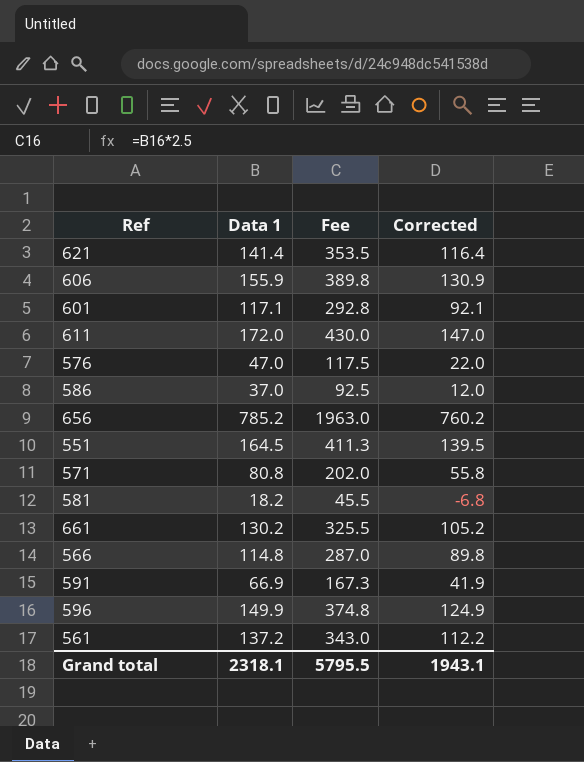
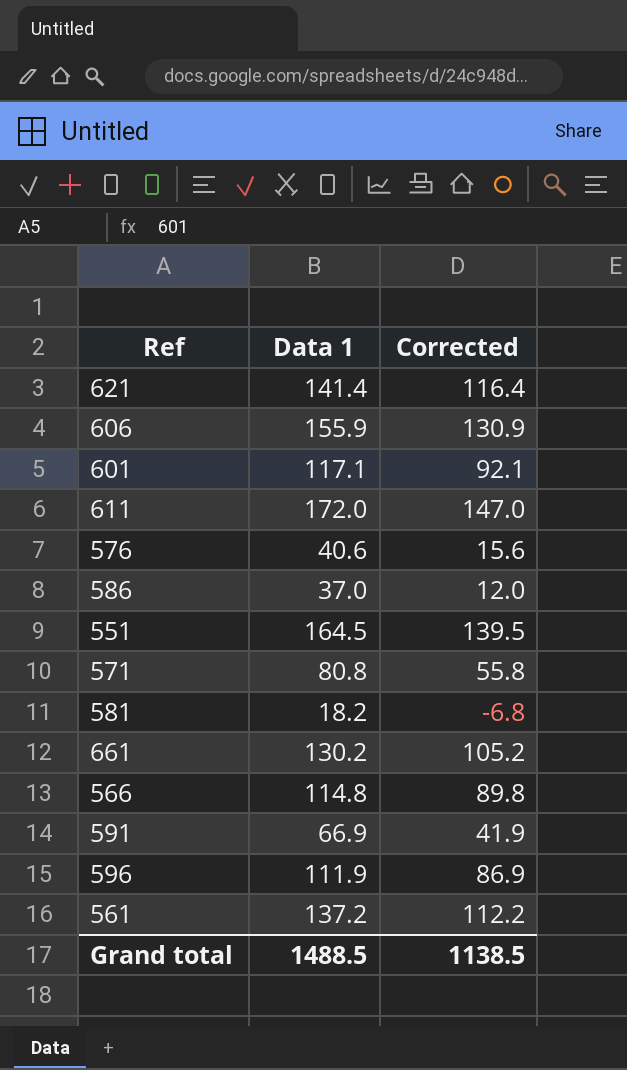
column Fee | formula: [Data 1] * 2.5 -> none
row 656: 785.2 | 1963.0 | 760.2 -> none
576 | Data 1: 47.0 -> 40.6
576 | Corrected: 22.0 -> 15.6
596 | Data 1: 149.9 -> 111.9
596 | Corrected: 124.9 -> 86.9
Grand total | Data 1: 2318.1 -> 1488.5
Grand total | Corrected: 1943.1 -> 1138.5

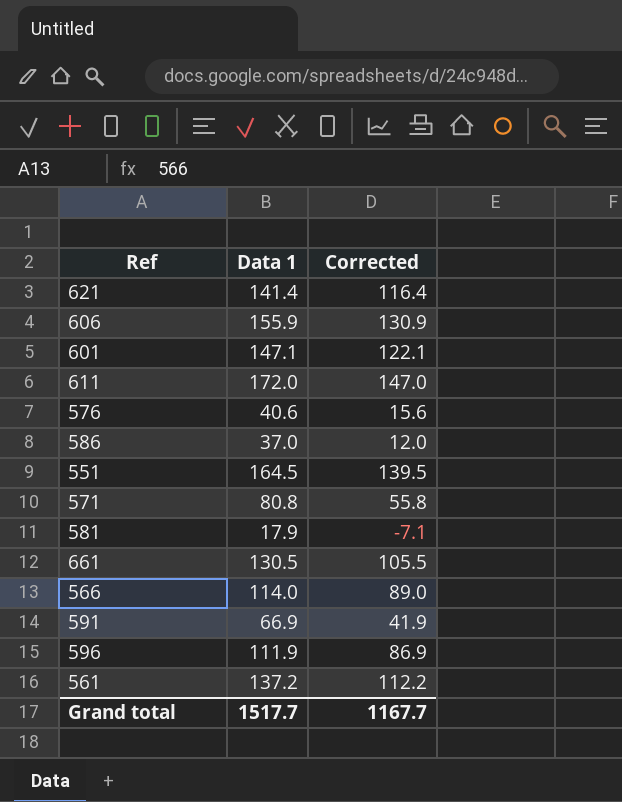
601 | Data 1: 117.1 -> 147.1
601 | Corrected: 92.1 -> 122.1
581 | Data 1: 18.2 -> 17.9
581 | Corrected: -6.8 -> -7.1
661 | Data 1: 130.2 -> 130.5
661 | Corrected: 105.2 -> 105.5
566 | Data 1: 114.8 -> 114.0
566 | Corrected: 89.8 -> 89.0
Grand total | Data 1: 1488.5 -> 1517.7
Grand total | Corrected: 1138.5 -> 1167.7

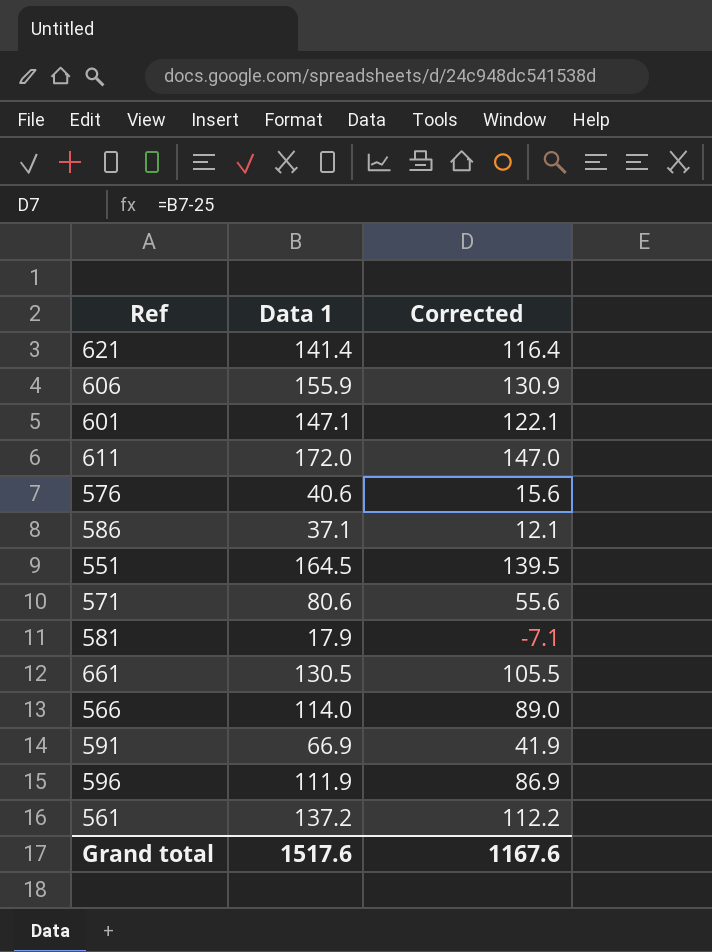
586 | Data 1: 37.0 -> 37.1
586 | Corrected: 12.0 -> 12.1
571 | Data 1: 80.8 -> 80.6
571 | Corrected: 55.8 -> 55.6
Grand total | Data 1: 1517.7 -> 1517.6
Grand total | Corrected: 1167.7 -> 1167.6

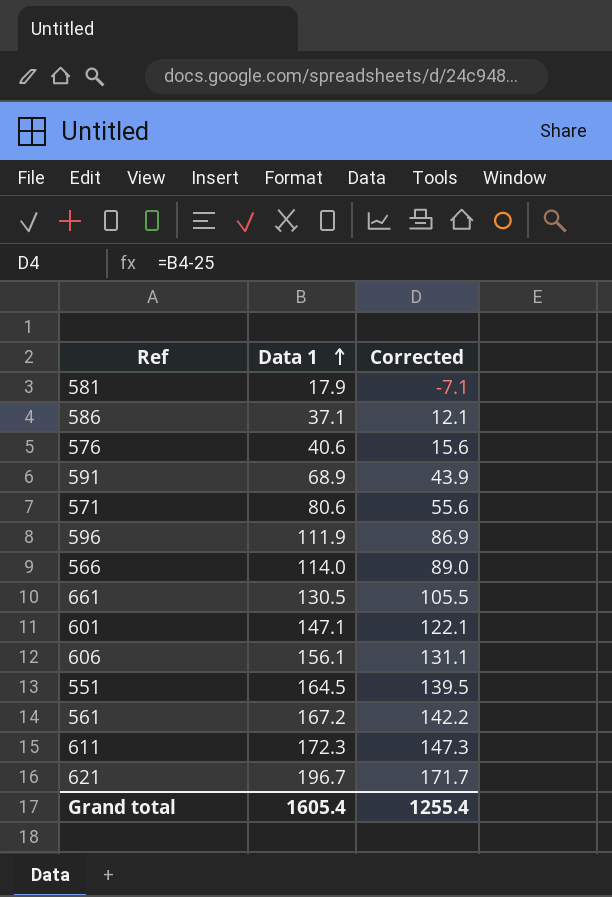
row order: none -> Data 1 ascending
591 | Data 1: 66.9 -> 68.9
591 | Corrected: 41.9 -> 43.9
606 | Data 1: 155.9 -> 156.1
606 | Corrected: 130.9 -> 131.1
561 | Data 1: 137.2 -> 167.2
561 | Corrected: 112.2 -> 142.2
611 | Data 1: 172.0 -> 172.3
611 | Corrected: 147.0 -> 147.3
621 | Data 1: 141.4 -> 196.7
621 | Corrected: 116.4 -> 171.7
Grand total | Data 1: 1517.6 -> 1605.4
Grand total | Corrected: 1167.6 -> 1255.4

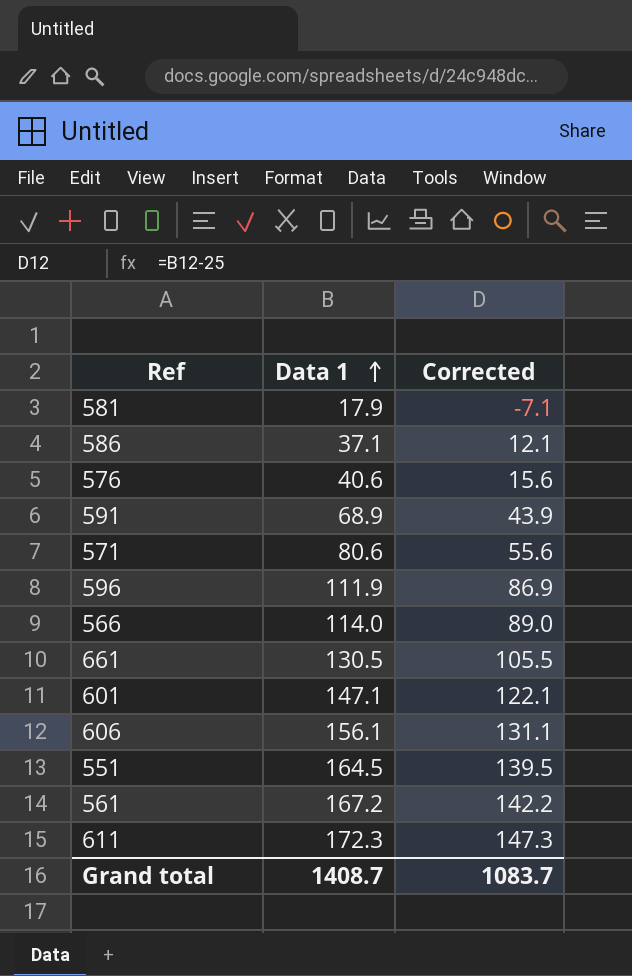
row 621: 196.7 | 171.7 -> none
Grand total | Data 1: 1605.4 -> 1408.7
Grand total | Corrected: 1255.4 -> 1083.7

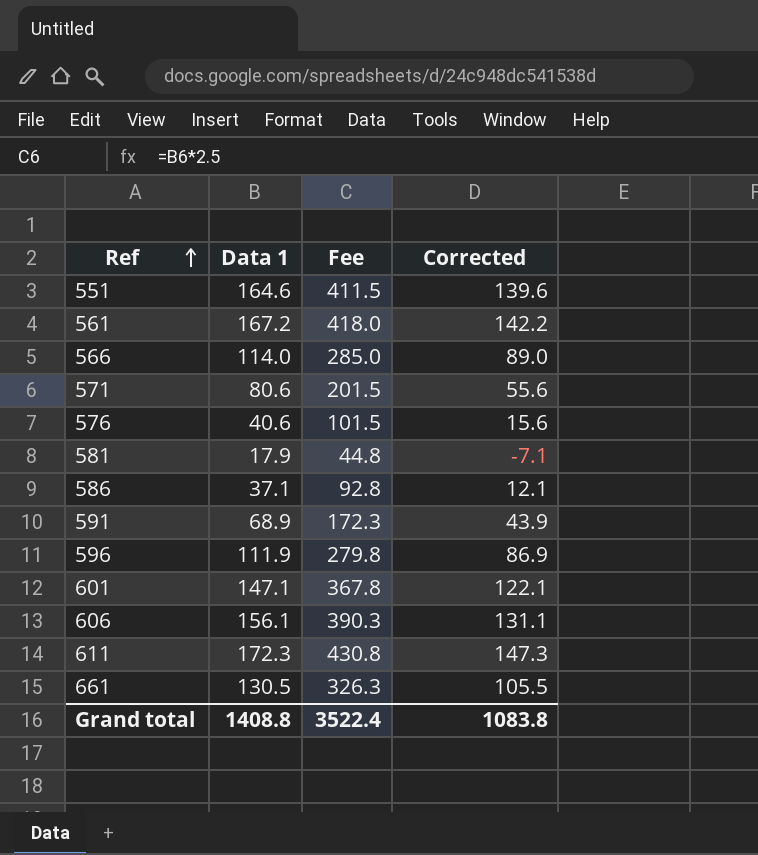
row order: Data 1 ascending -> Ref ascending
column Fee | formula: none -> [Data 1] * 2.5
551 | Data 1: 164.5 -> 164.6
551 | Corrected: 139.5 -> 139.6
Grand total | Data 1: 1408.7 -> 1408.8
Grand total | Corrected: 1083.7 -> 1083.8

